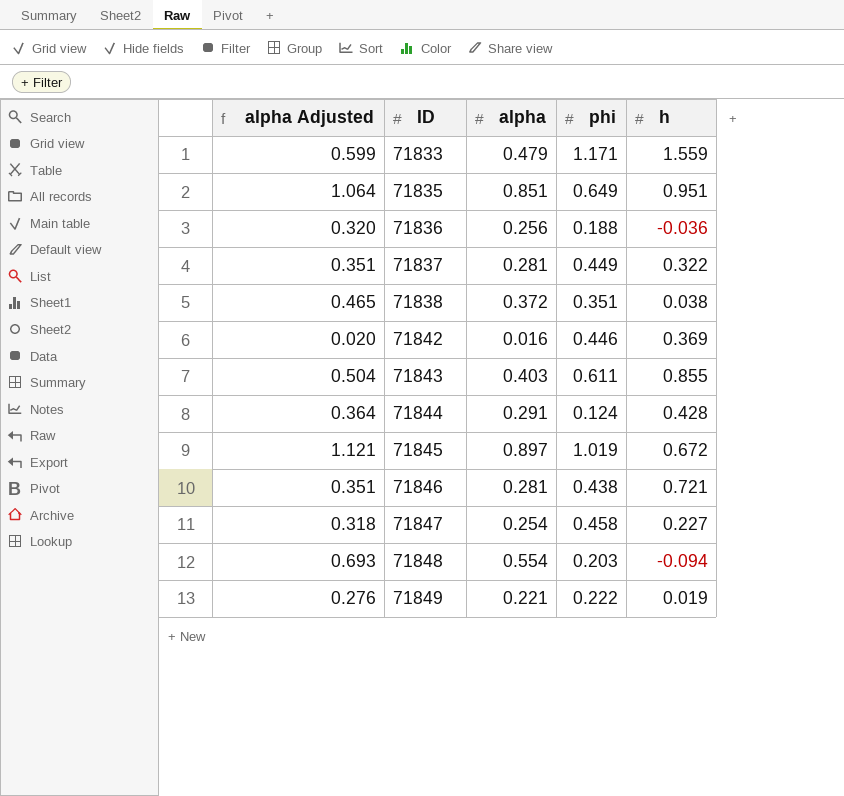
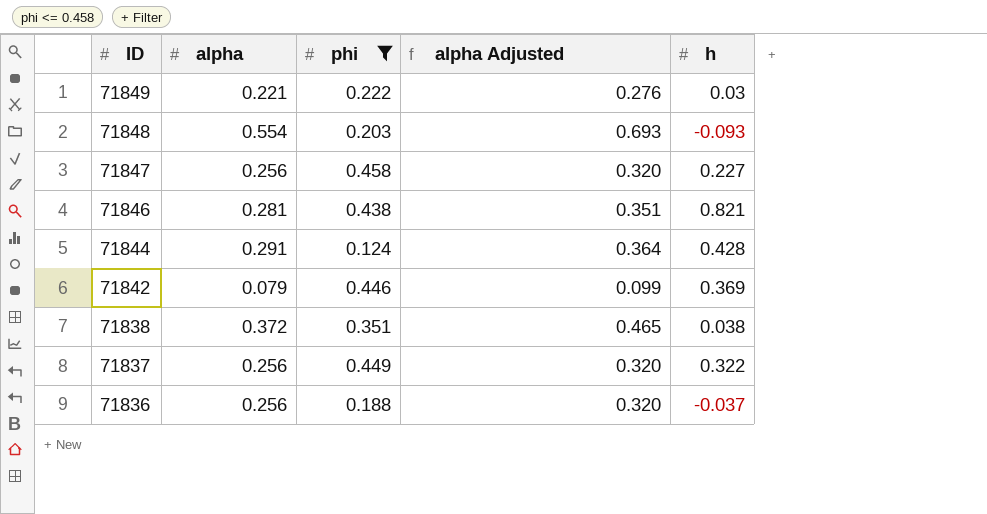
filter: none -> phi <= 0.458
row order: ID ascending -> ID descending
column alpha Adjusted | position: 1 -> 4
71849 | h: 0.019 -> 0.03
71848 | h: -0.094 -> -0.093
71847 | alpha: 0.254 -> 0.256
71847 | alpha Adjusted: 0.318 -> 0.320
71846 | h: 0.721 -> 0.821
71842 | alpha: 0.016 -> 0.079
71842 | alpha Adjusted: 0.020 -> 0.099
71837 | alpha: 0.281 -> 0.256
71837 | alpha Adjusted: 0.351 -> 0.320
71836 | h: -0.036 -> -0.037

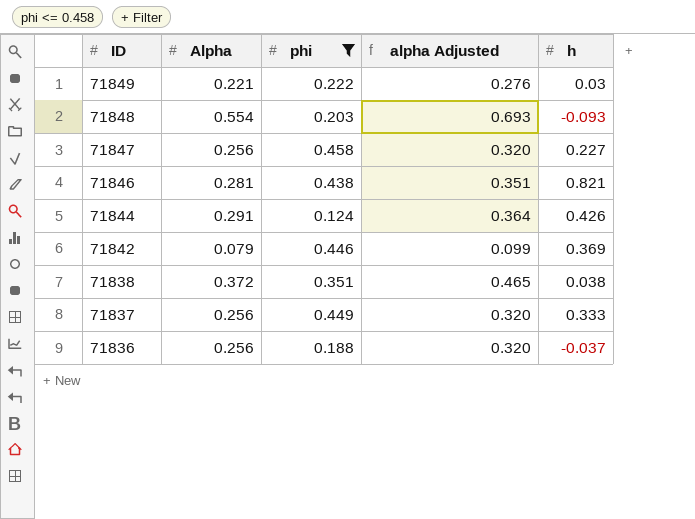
column name: alpha -> Alpha
71844 | h: 0.428 -> 0.426
71837 | h: 0.322 -> 0.333

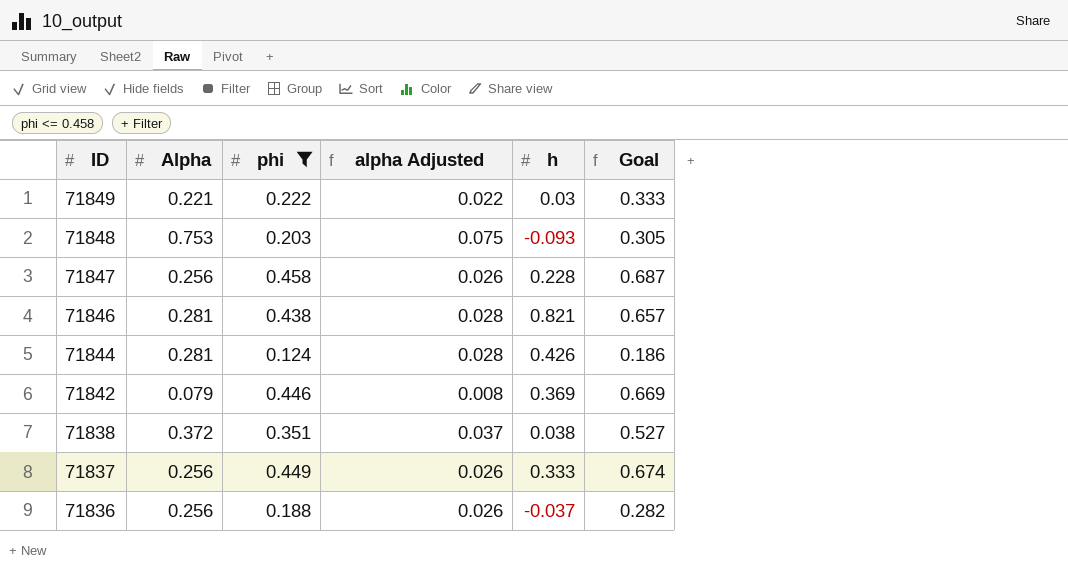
column alpha Adjusted | formula: [Alpha] * 1.25 -> [Alpha] * 0.1
column Goal | formula: none -> [phi] * 1.5
71848 | Alpha: 0.554 -> 0.753
71847 | h: 0.227 -> 0.228
71844 | Alpha: 0.291 -> 0.281

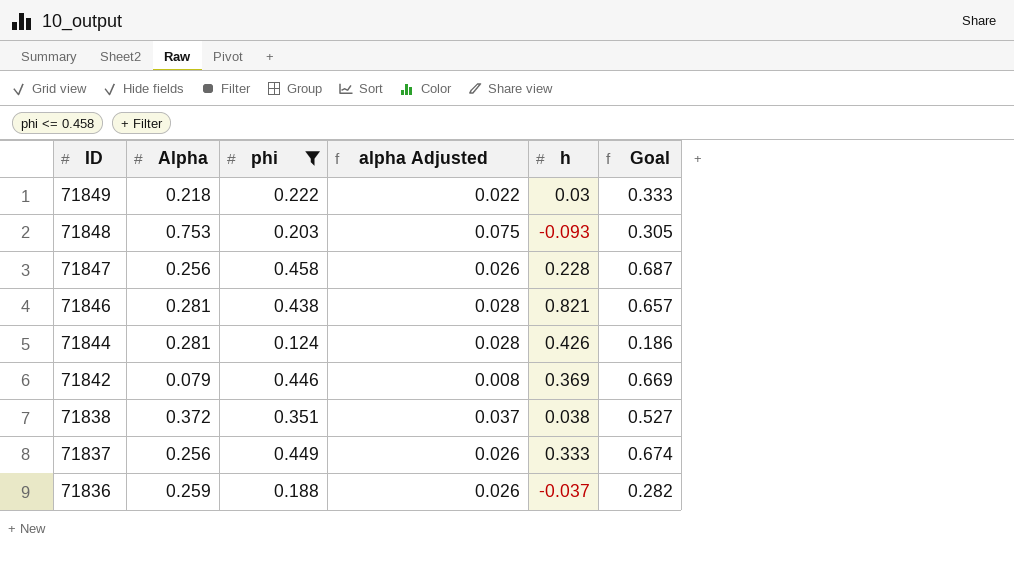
71849 | Alpha: 0.221 -> 0.218
71836 | Alpha: 0.256 -> 0.259

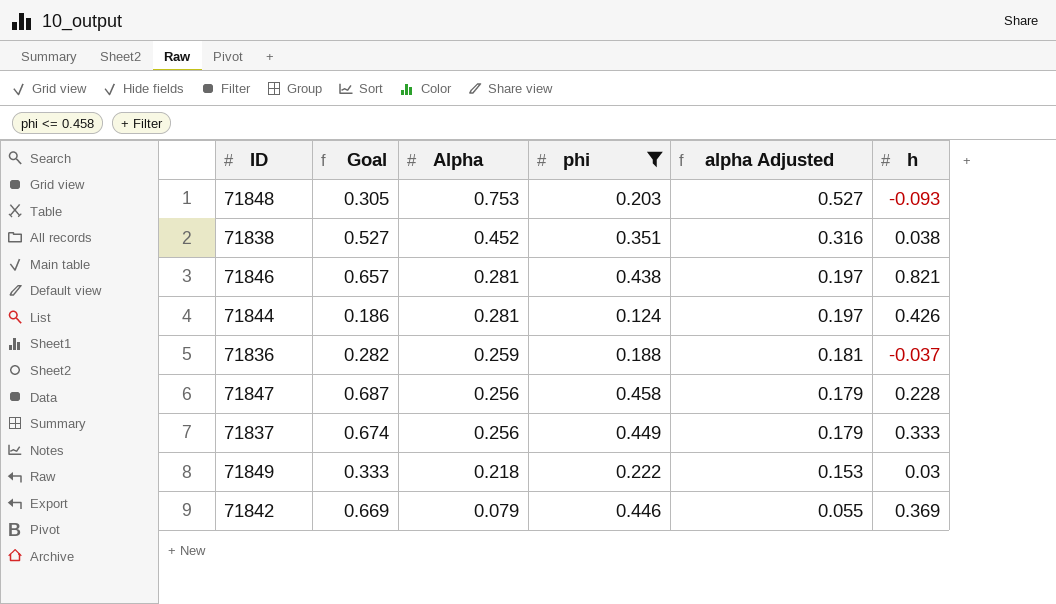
row order: ID descending -> Alpha descending
column Goal | position: 6 -> 2
column alpha Adjusted | formula: [Alpha] * 0.1 -> [Alpha] * 0.7
71838 | Alpha: 0.372 -> 0.452

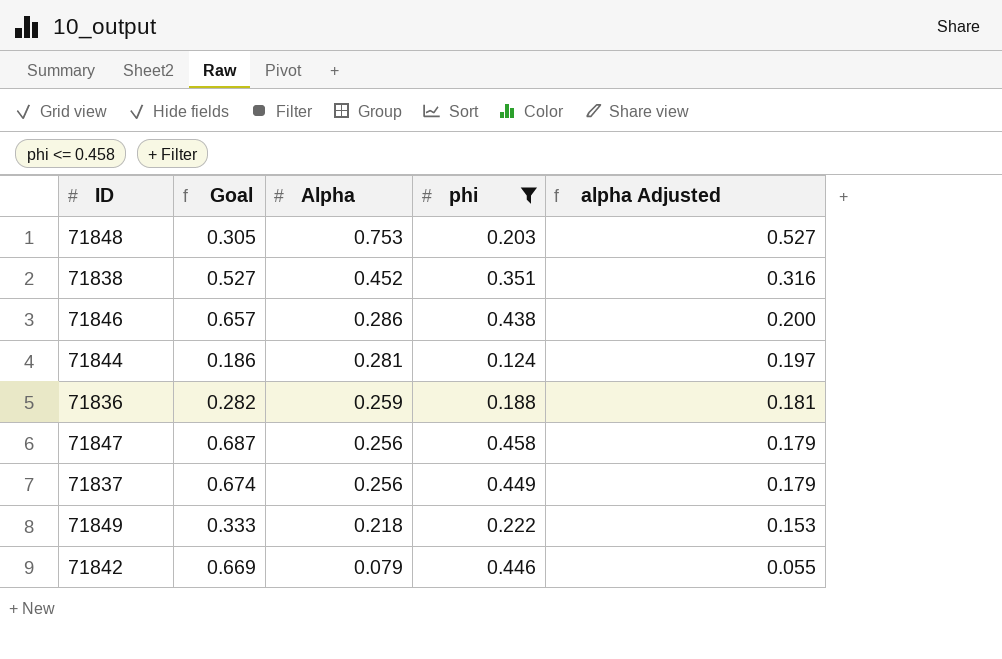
column h | position: 6 -> none
71846 | Alpha: 0.281 -> 0.286
71846 | alpha Adjusted: 0.197 -> 0.200

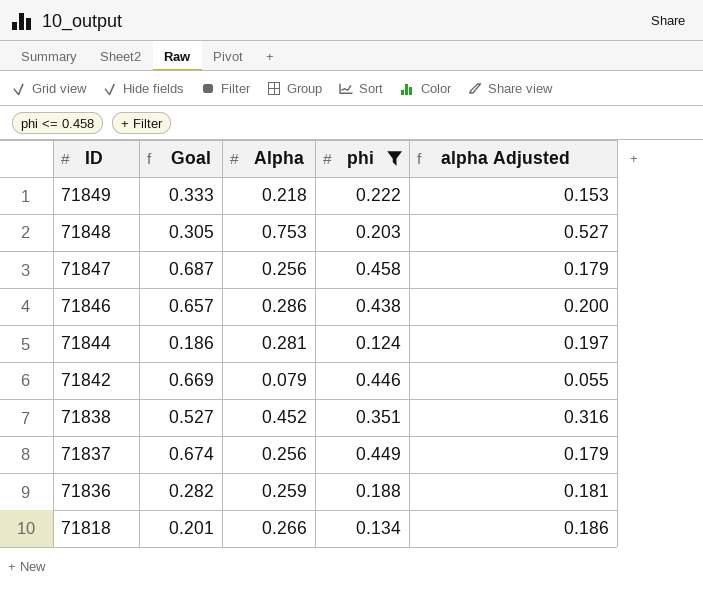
row order: Alpha descending -> ID descending
row 71818: none -> 0.201 | 0.266 | 0.134 | 0.186

